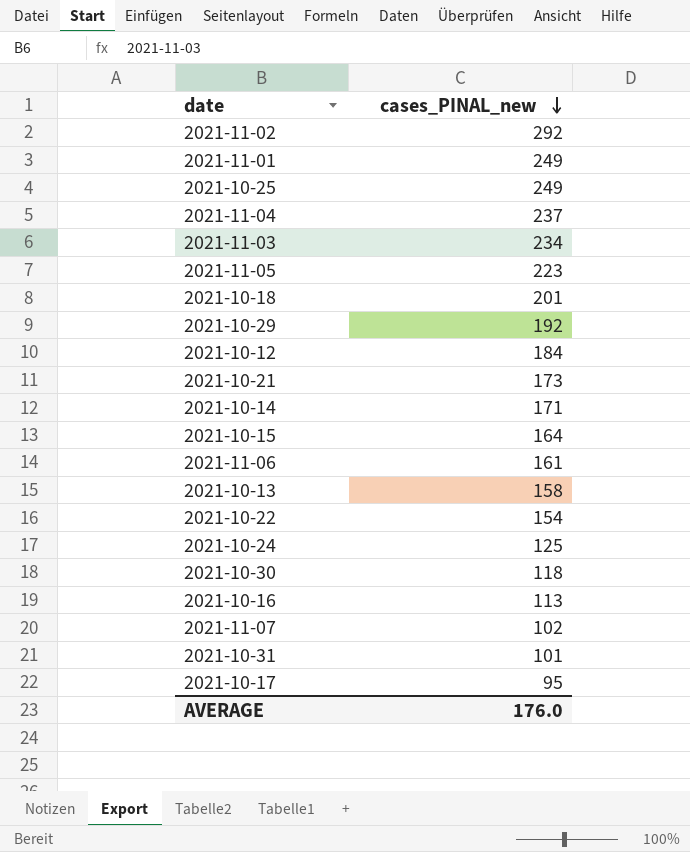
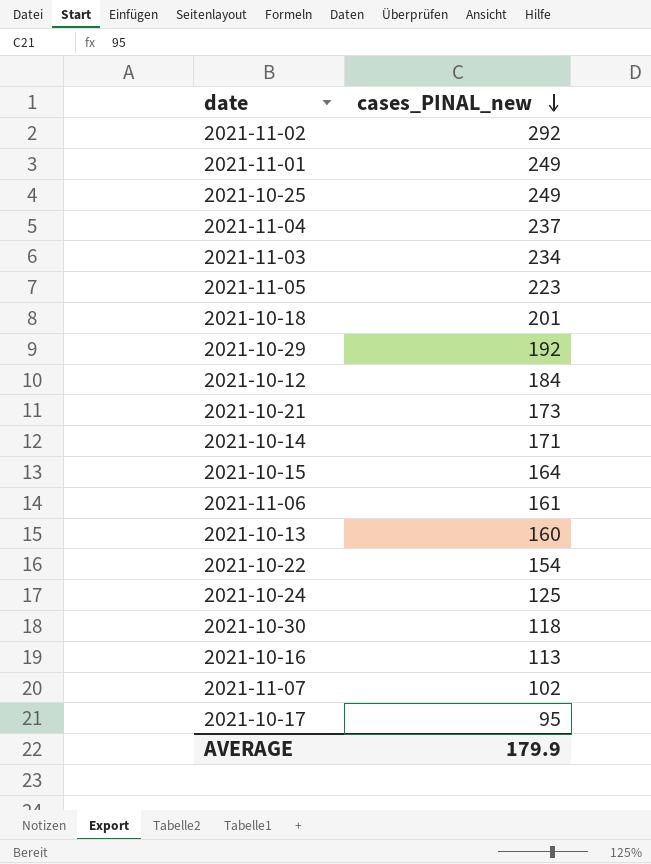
row 2021-10-31: 101 -> none
2021-10-13 | cases_PINAL_new: 158 -> 160
AVERAGE | cases_PINAL_new: 176.0 -> 179.9

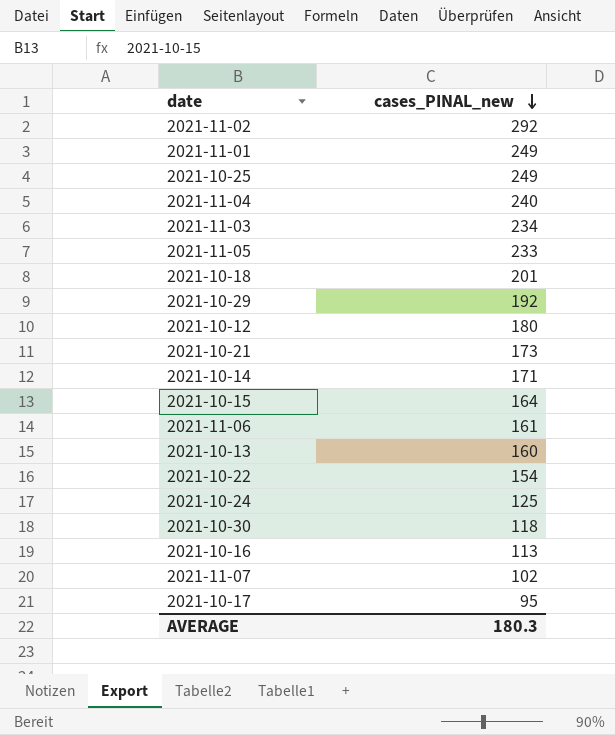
2021-11-04 | cases_PINAL_new: 237 -> 240
2021-11-05 | cases_PINAL_new: 223 -> 233
2021-10-12 | cases_PINAL_new: 184 -> 180
AVERAGE | cases_PINAL_new: 179.9 -> 180.3

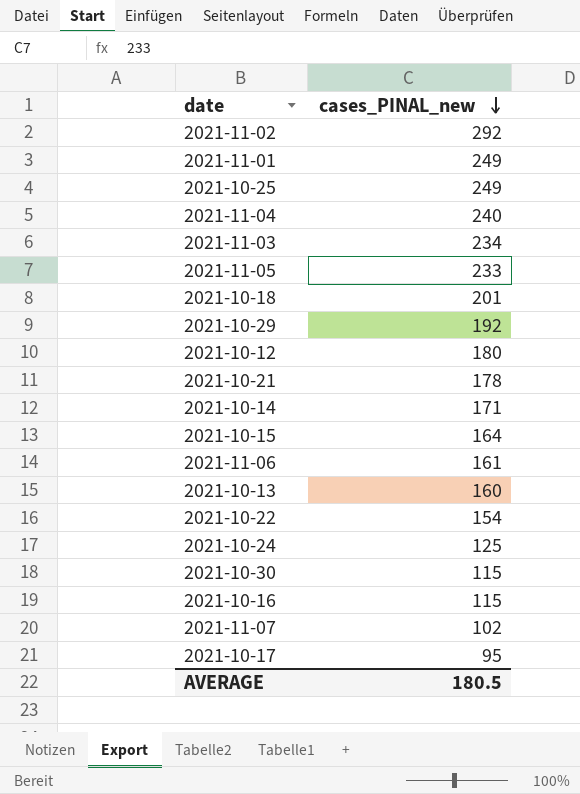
2021-10-21 | cases_PINAL_new: 173 -> 178
2021-10-30 | cases_PINAL_new: 118 -> 115
2021-10-16 | cases_PINAL_new: 113 -> 115
AVERAGE | cases_PINAL_new: 180.3 -> 180.5

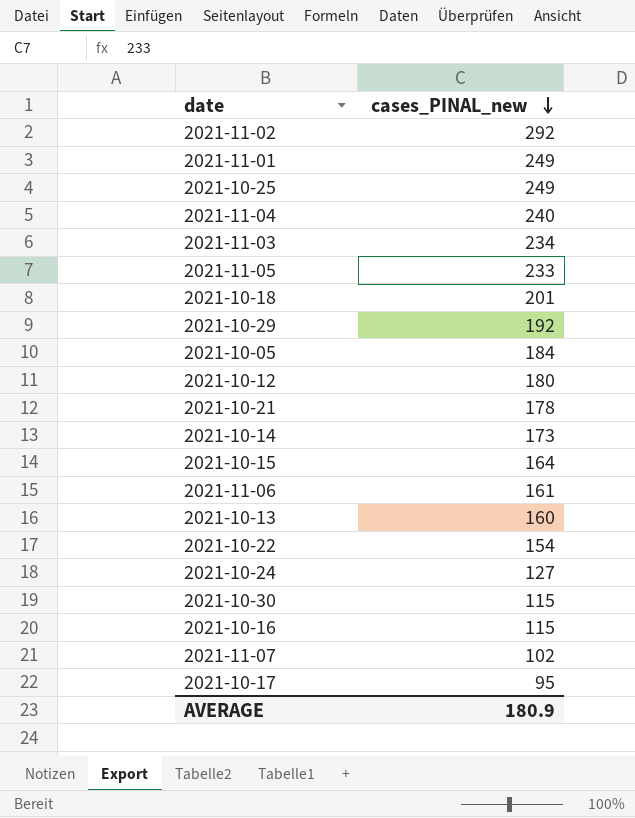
row 2021-10-05: none -> 184
2021-10-14 | cases_PINAL_new: 171 -> 173
2021-10-24 | cases_PINAL_new: 125 -> 127
AVERAGE | cases_PINAL_new: 180.5 -> 180.9

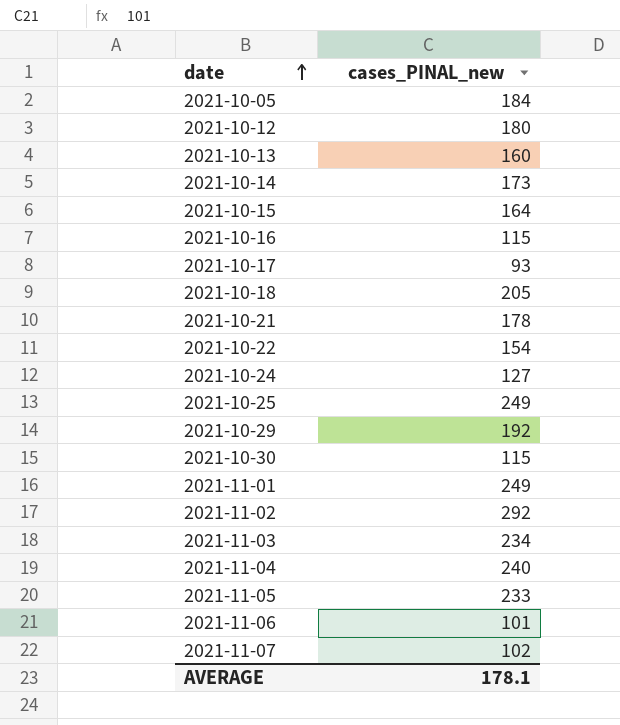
row order: cases_PINAL_new descending -> date ascending
2021-10-17 | cases_PINAL_new: 95 -> 93
2021-10-18 | cases_PINAL_new: 201 -> 205
2021-11-06 | cases_PINAL_new: 161 -> 101
AVERAGE | cases_PINAL_new: 180.9 -> 178.1

